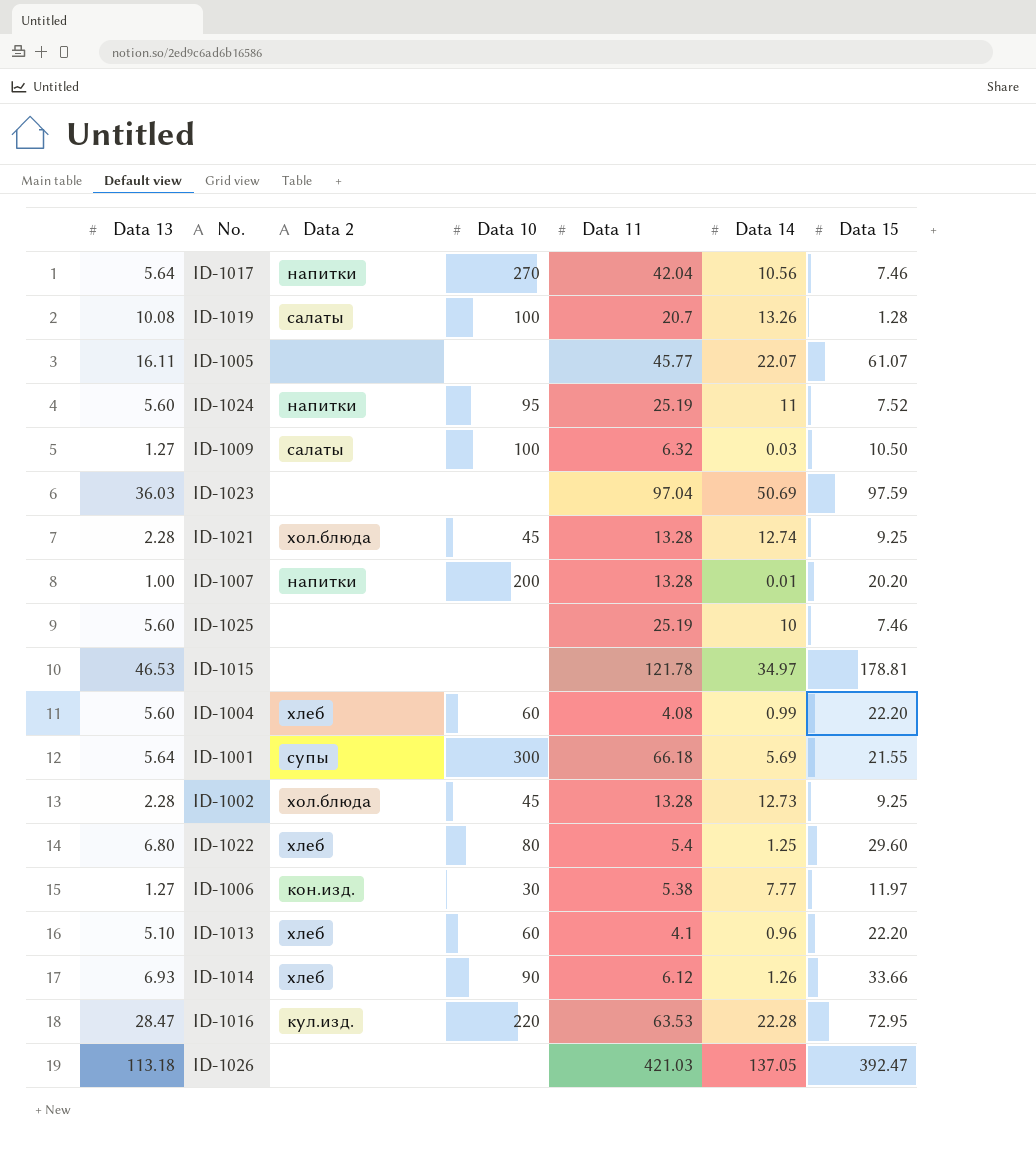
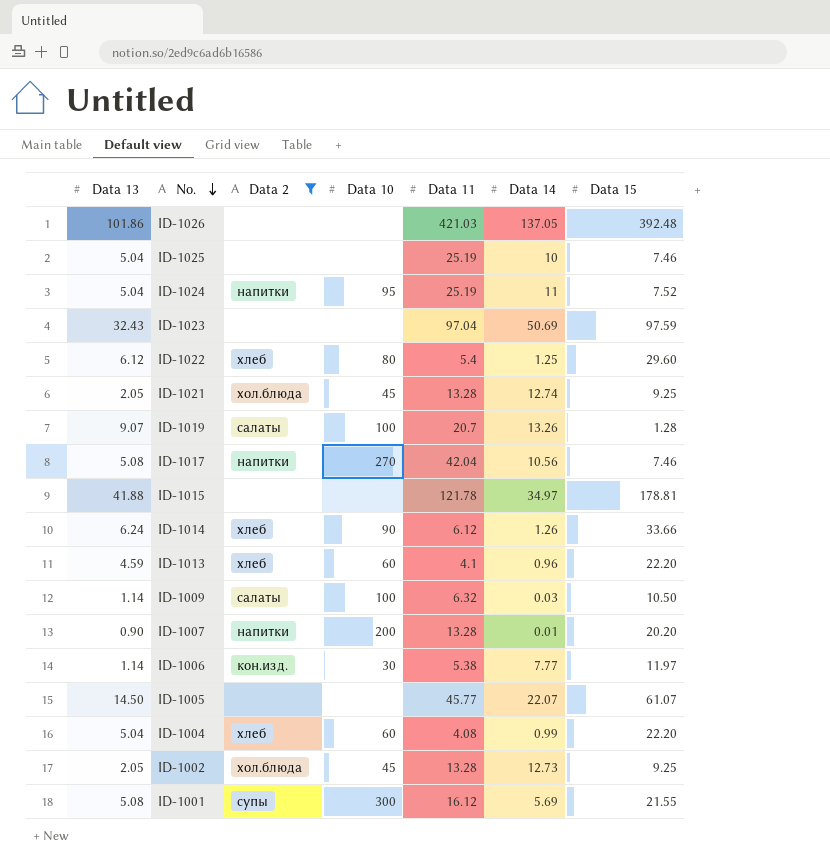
filter: none -> Data 2 != кул.изд.
row order: none -> No. descending
ID-1026 | Data 13: 113.18 -> 101.86
ID-1026 | Data 15: 392.47 -> 392.48
ID-1025 | Data 13: 5.60 -> 5.04
ID-1024 | Data 13: 5.60 -> 5.04
ID-1023 | Data 13: 36.03 -> 32.43
ID-1022 | Data 13: 6.80 -> 6.12
ID-1021 | Data 13: 2.28 -> 2.05
ID-1019 | Data 13: 10.08 -> 9.07
ID-1017 | Data 13: 5.64 -> 5.08
ID-1015 | Data 13: 46.53 -> 41.88
ID-1014 | Data 13: 6.93 -> 6.24
ID-1013 | Data 13: 5.10 -> 4.59
ID-1009 | Data 13: 1.27 -> 1.14
ID-1007 | Data 13: 1.00 -> 0.90
ID-1006 | Data 13: 1.27 -> 1.14
ID-1005 | Data 13: 16.11 -> 14.50
ID-1004 | Data 13: 5.60 -> 5.04
ID-1002 | Data 13: 2.28 -> 2.05
ID-1001 | Data 13: 5.64 -> 5.08
ID-1001 | Data 11: 66.18 -> 16.12

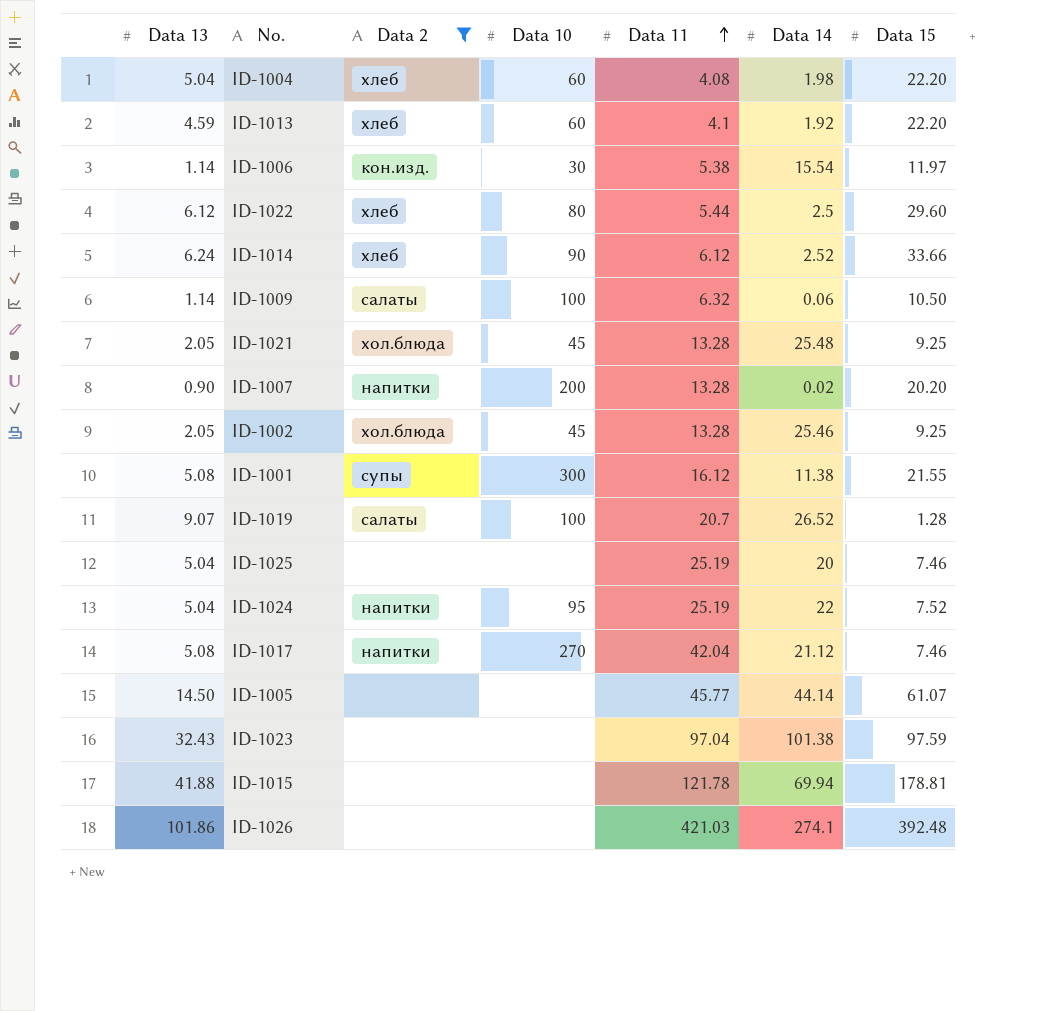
row order: No. descending -> Data 11 ascending
ID-1004 | Data 14: 0.99 -> 1.98
ID-1013 | Data 14: 0.96 -> 1.92
ID-1006 | Data 14: 7.77 -> 15.54
ID-1022 | Data 11: 5.4 -> 5.44
ID-1022 | Data 14: 1.25 -> 2.5
ID-1014 | Data 14: 1.26 -> 2.52
ID-1009 | Data 14: 0.03 -> 0.06
ID-1021 | Data 14: 12.74 -> 25.48
ID-1007 | Data 14: 0.01 -> 0.02
ID-1002 | Data 14: 12.73 -> 25.46
ID-1001 | Data 14: 5.69 -> 11.38
ID-1019 | Data 14: 13.26 -> 26.52
ID-1025 | Data 14: 10 -> 20
ID-1024 | Data 14: 11 -> 22
ID-1017 | Data 14: 10.56 -> 21.12
ID-1005 | Data 14: 22.07 -> 44.14
ID-1023 | Data 14: 50.69 -> 101.38
ID-1015 | Data 14: 34.97 -> 69.94
ID-1026 | Data 14: 137.05 -> 274.1

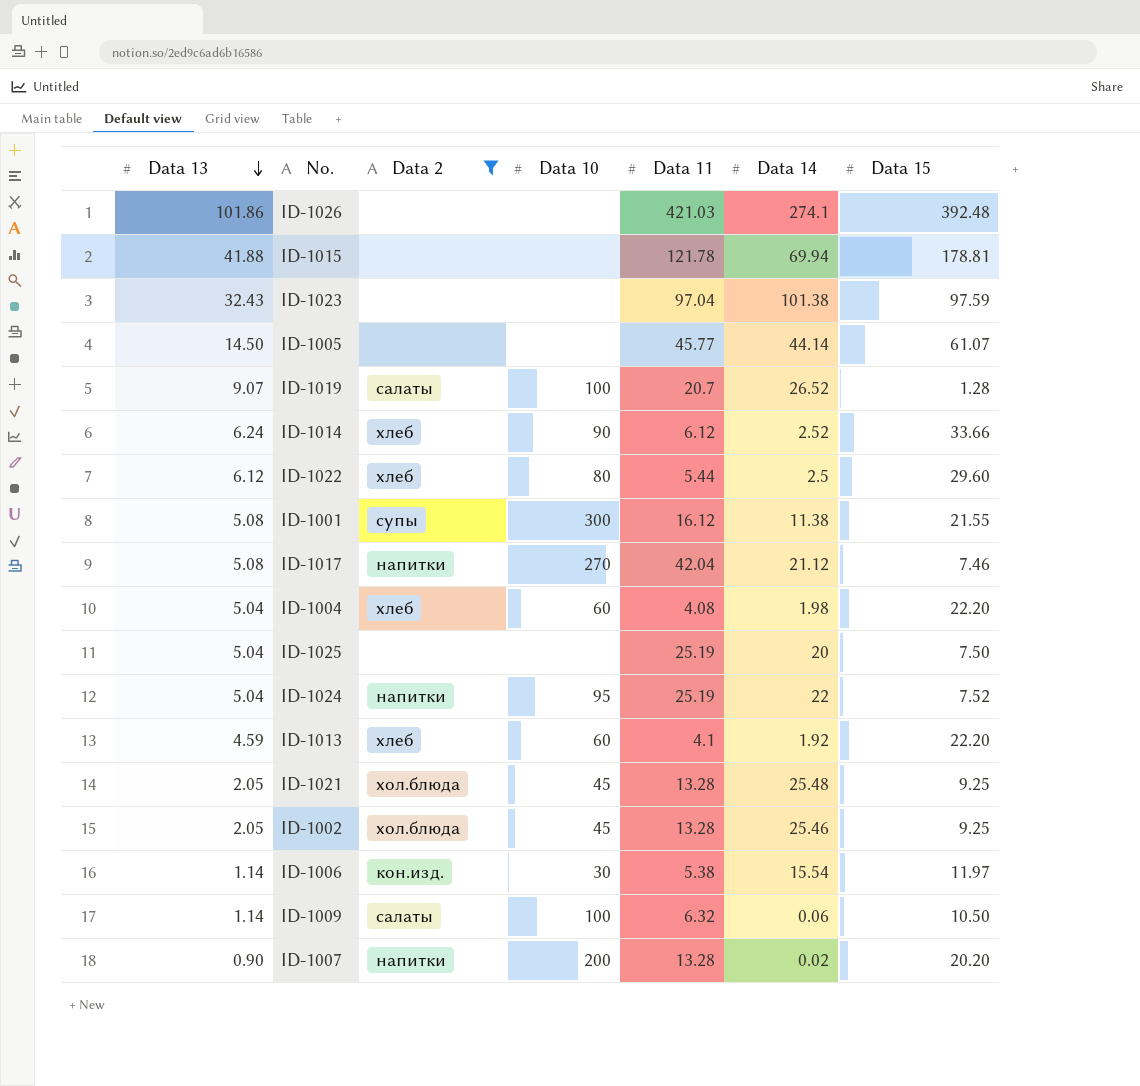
row order: Data 11 ascending -> Data 13 descending
ID-1025 | Data 15: 7.46 -> 7.50

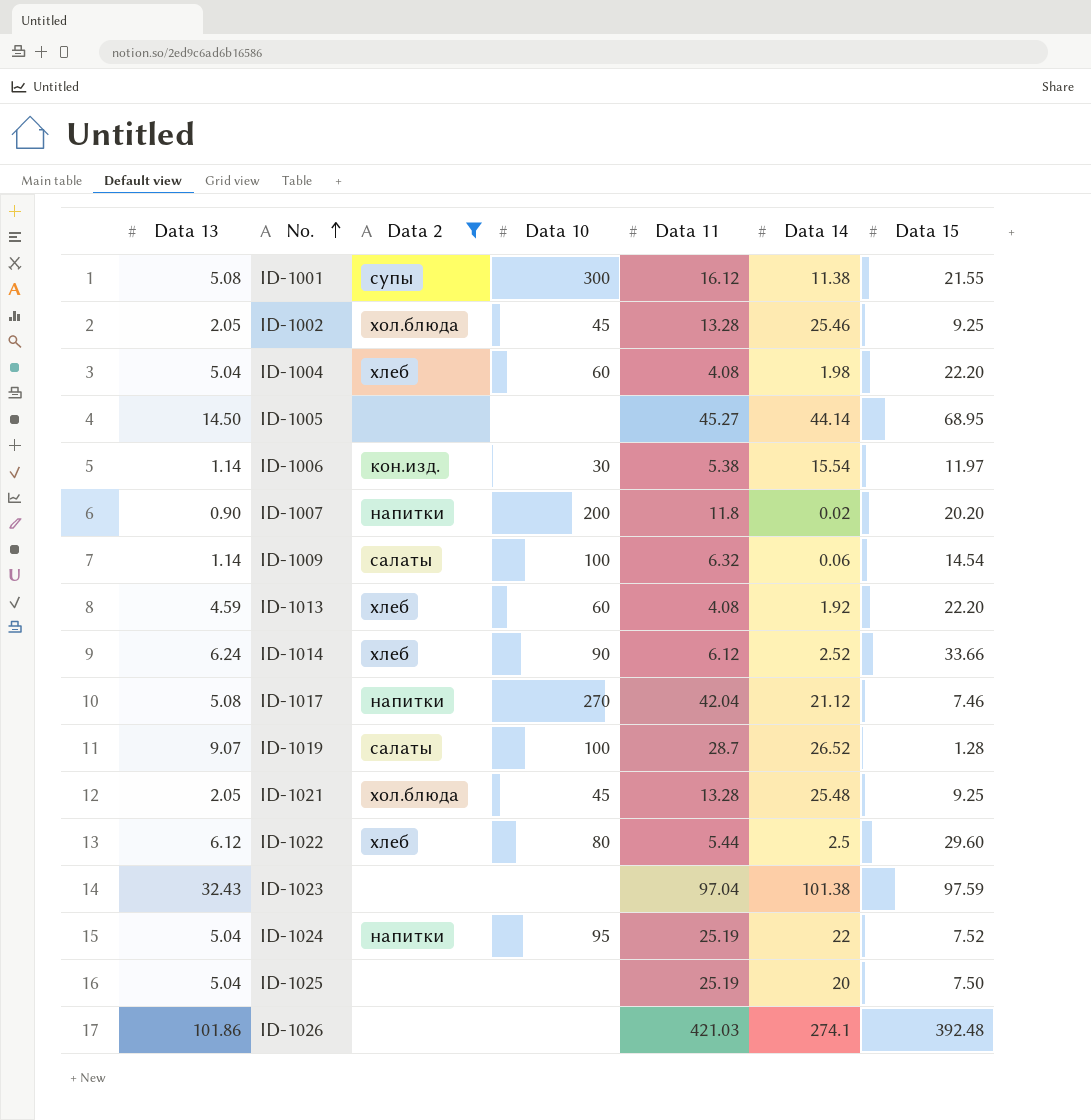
row order: Data 13 descending -> No. ascending
row ID-1015: 41.88 | none | none | 121.78 | 69.94 | 178.81 -> none
ID-1005 | Data 11: 45.77 -> 45.27
ID-1005 | Data 15: 61.07 -> 68.95
ID-1007 | Data 11: 13.28 -> 11.8
ID-1009 | Data 15: 10.50 -> 14.54
ID-1013 | Data 11: 4.1 -> 4.08
ID-1019 | Data 11: 20.7 -> 28.7

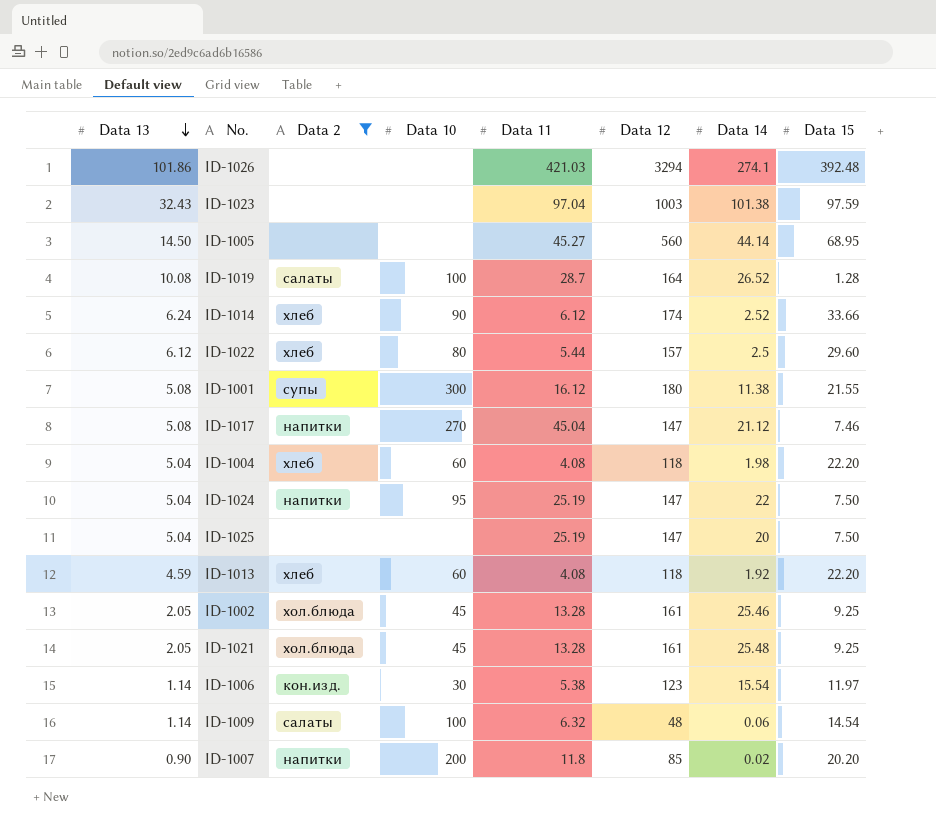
row order: No. ascending -> Data 13 descending
column Data 12 | position: none -> 6
ID-1019 | Data 13: 9.07 -> 10.08
ID-1017 | Data 11: 42.04 -> 45.04
ID-1024 | Data 15: 7.52 -> 7.50

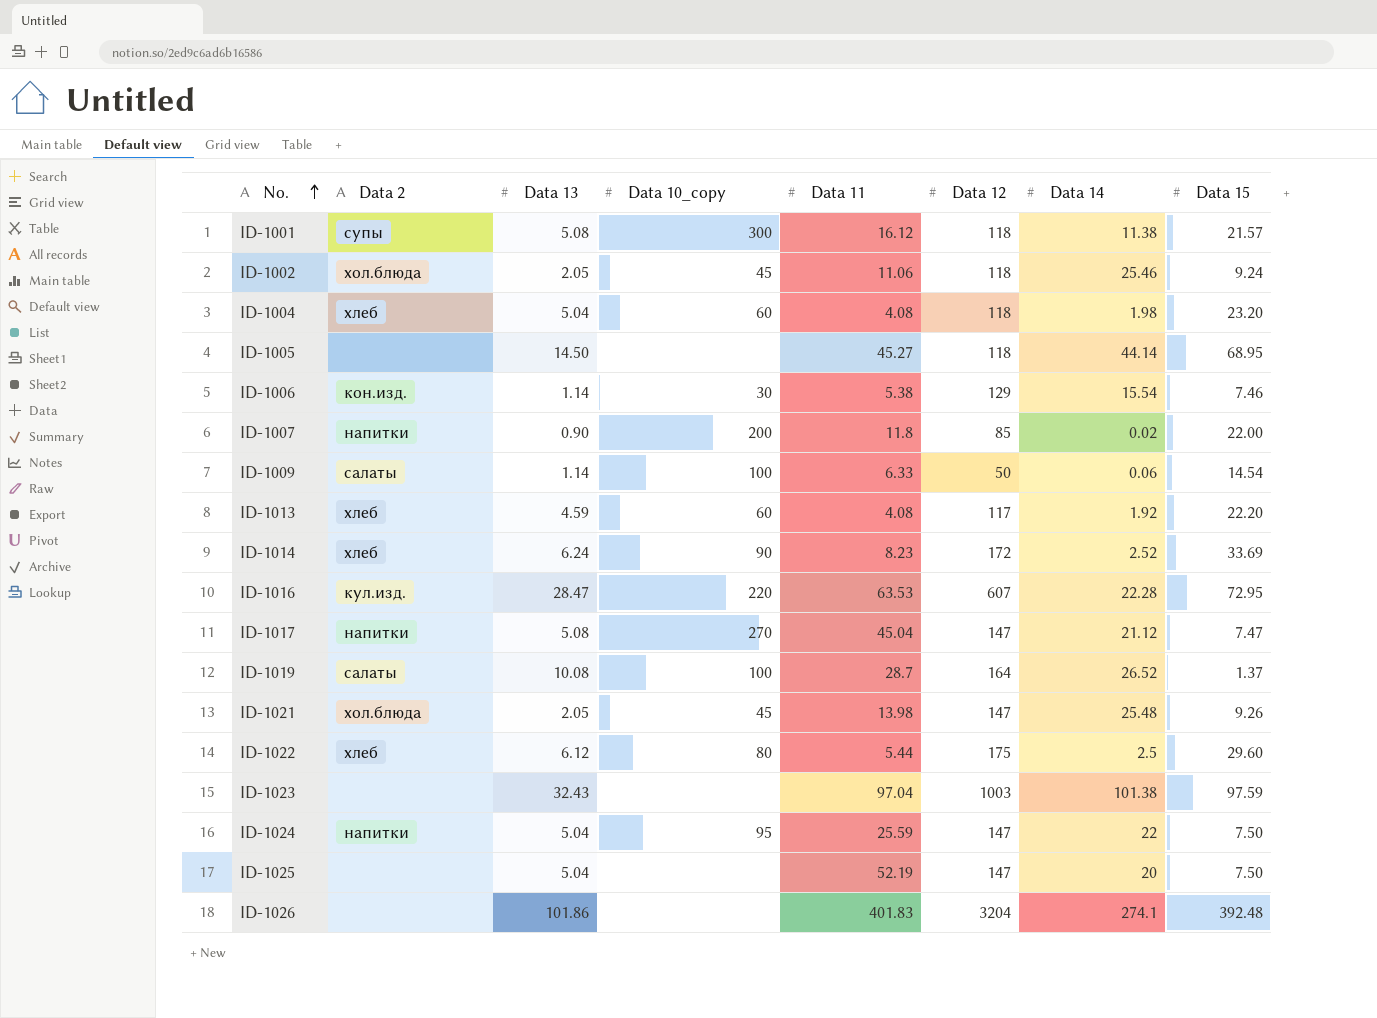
filter: Data 2 != кул.изд. -> none
row order: Data 13 descending -> No. ascending
column Data 13 | position: 1 -> 3
column name: Data 10 -> Data 10_copy
ID-1001 | Data 12: 180 -> 118
ID-1001 | Data 15: 21.55 -> 21.57
ID-1002 | Data 11: 13.28 -> 11.06
ID-1002 | Data 12: 161 -> 118
ID-1002 | Data 15: 9.25 -> 9.24
ID-1004 | Data 15: 22.20 -> 23.20
ID-1005 | Data 12: 560 -> 118
ID-1006 | Data 12: 123 -> 129
ID-1006 | Data 15: 11.97 -> 7.46
ID-1007 | Data 15: 20.20 -> 22.00
ID-1009 | Data 11: 6.32 -> 6.33
ID-1009 | Data 12: 48 -> 50
ID-1013 | Data 12: 118 -> 117
ID-1014 | Data 11: 6.12 -> 8.23
ID-1014 | Data 12: 174 -> 172
ID-1014 | Data 15: 33.66 -> 33.69
ID-1017 | Data 15: 7.46 -> 7.47
ID-1019 | Data 15: 1.28 -> 1.37
ID-1021 | Data 11: 13.28 -> 13.98
ID-1021 | Data 12: 161 -> 147
ID-1021 | Data 15: 9.25 -> 9.26
ID-1022 | Data 12: 157 -> 175
ID-1024 | Data 11: 25.19 -> 25.59
ID-1025 | Data 11: 25.19 -> 52.19
ID-1026 | Data 11: 421.03 -> 401.83
ID-1026 | Data 12: 3294 -> 3204

